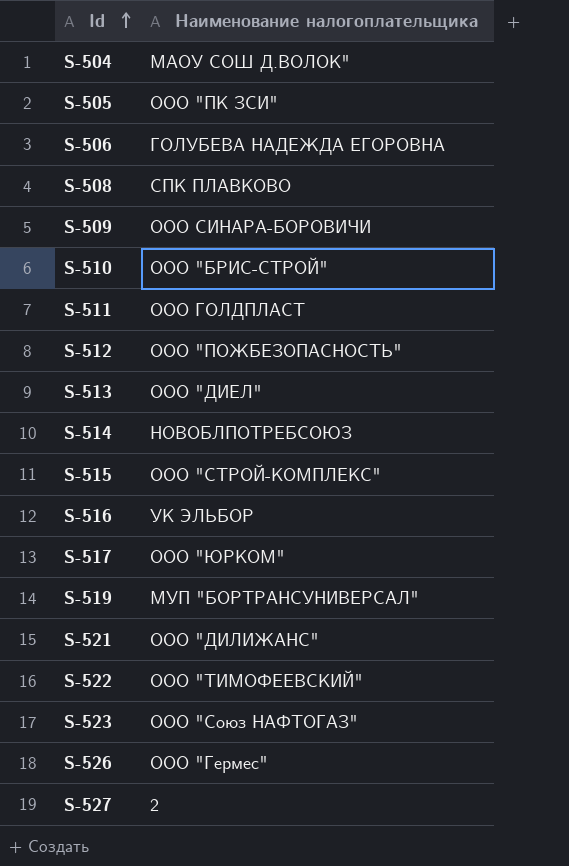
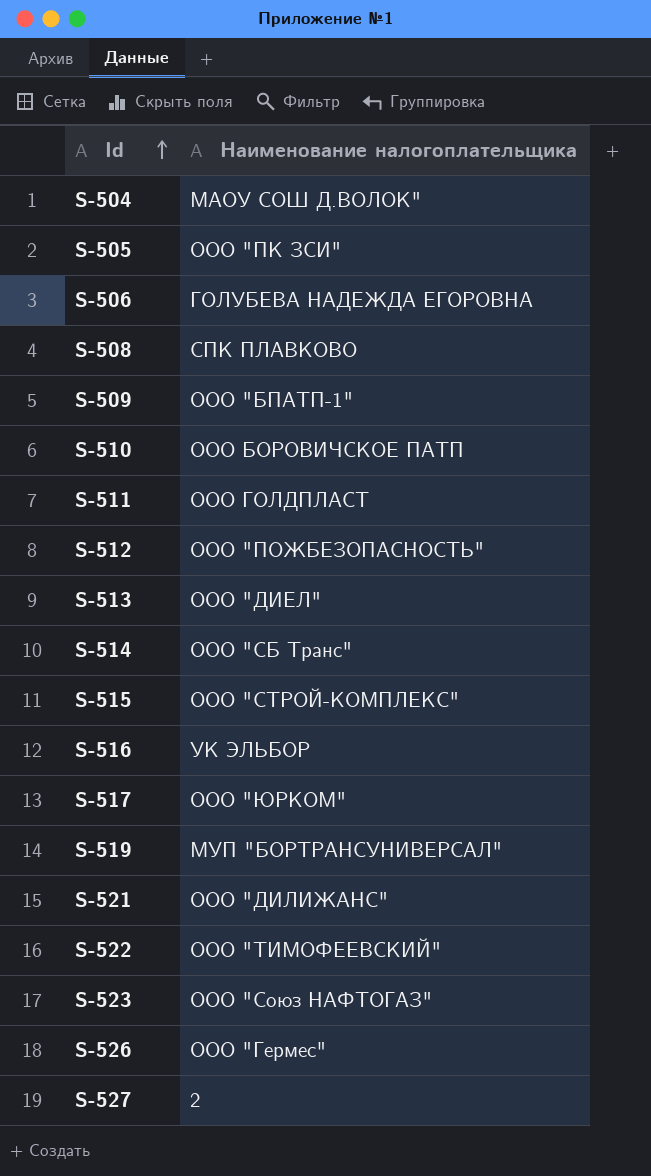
S-509 | Наименование налогоплательщика: ООО СИНАРА-БОРОВИЧИ -> ООО "БПАТП-1"
S-510 | Наименование налогоплательщика: ООО "БРИС-СТРОЙ" -> ООО БОРОВИЧСКОЕ ПАТП
S-514 | Наименование налогоплательщика: НОВОБЛПОТРЕБСОЮЗ -> ООО "СБ Транс"

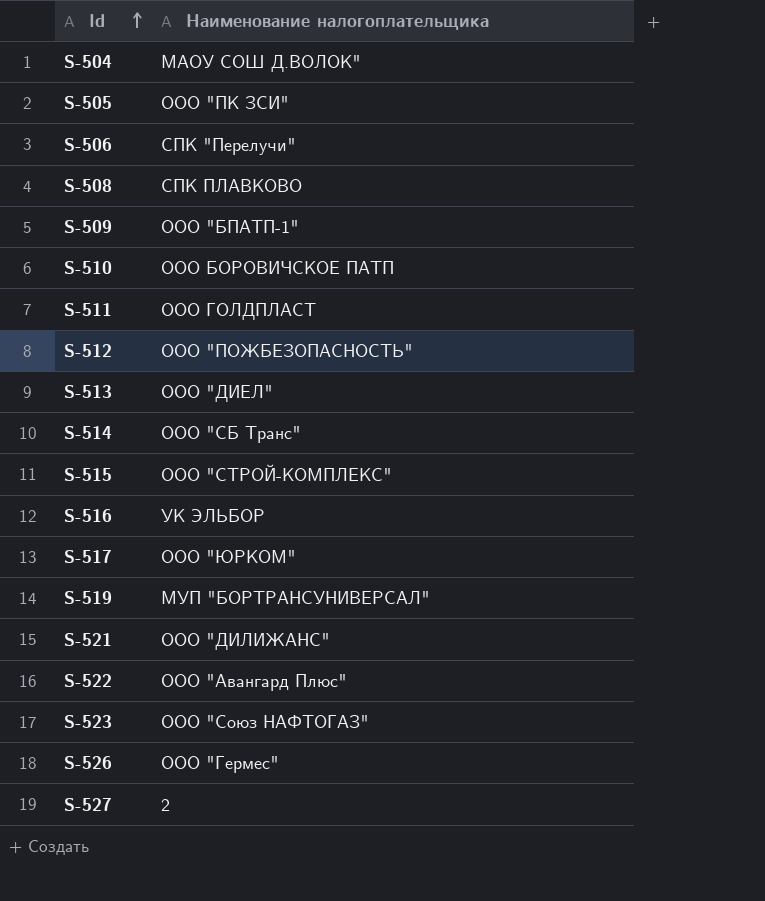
S-506 | Наименование налогоплательщика: ГОЛУБЕВА НАДЕЖДА ЕГОРОВНА -> СПК "Перелучи"
S-522 | Наименование налогоплательщика: ООО "ТИМОФЕЕВСКИЙ" -> ООО "Авангард Плюс"

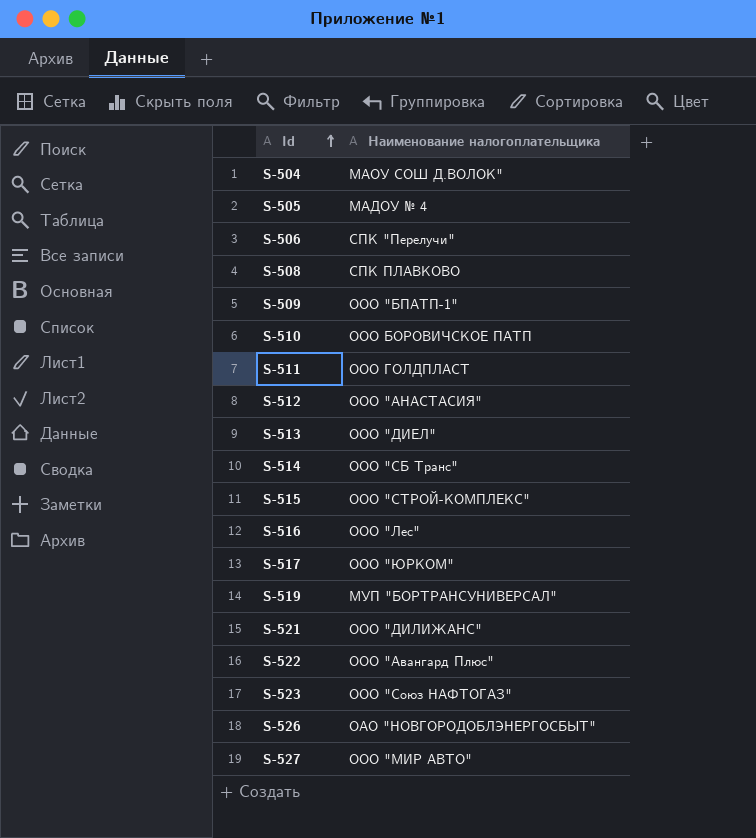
S-505 | Наименование налогоплательщика: ООО "ПК ЗСИ" -> МАДОУ № 4
S-512 | Наименование налогоплательщика: ООО "ПОЖБЕЗОПАСНОСТЬ" -> ООО "АНАСТАСИЯ"
S-516 | Наименование налогоплательщика: УК ЭЛЬБОР -> ООО "Лес"
S-526 | Наименование налогоплательщика: ООО "Гермес" -> ОАО "НОВГОРОДОБЛЭНЕРГОСБЫТ"
S-527 | Наименование налогоплательщика: 2 -> ООО "МИР АВТО"

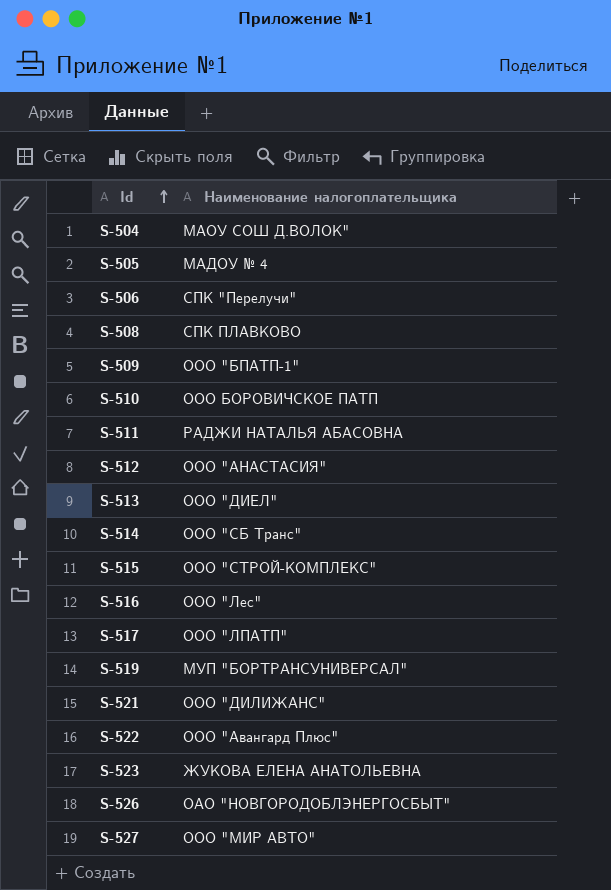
S-511 | Наименование налогоплательщика: ООО ГОЛДПЛАСТ -> РАДЖИ НАТАЛЬЯ АБАСОВНА
S-517 | Наименование налогоплательщика: ООО "ЮРКОМ" -> ООО "ЛПАТП"
S-523 | Наименование налогоплательщика: ООО "Союз НАФТОГАЗ" -> ЖУКОВА ЕЛЕНА АНАТОЛЬЕВНА

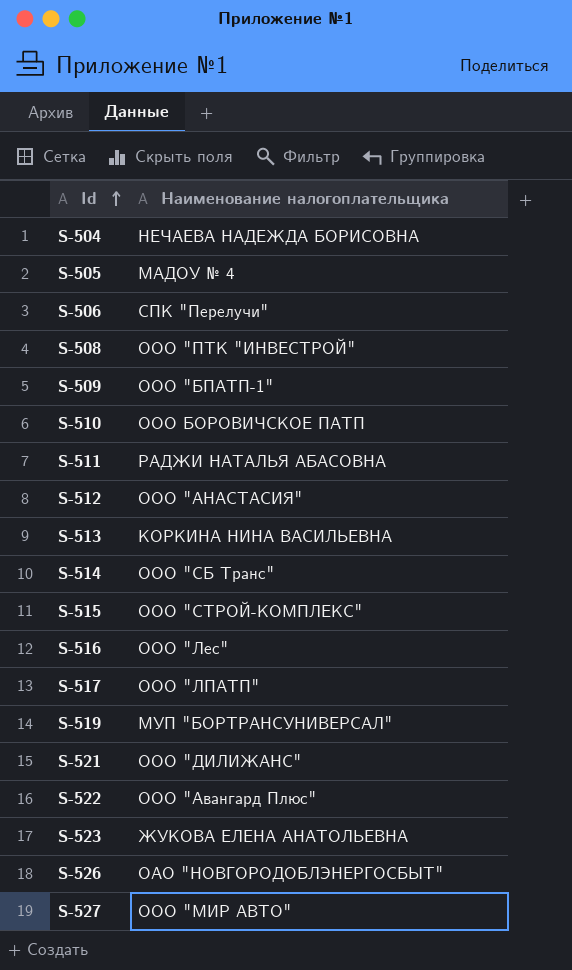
S-504 | Наименование налогоплательщика: МАОУ СОШ Д.ВОЛОК" -> НЕЧАЕВА НАДЕЖДА БОРИСОВНА
S-508 | Наименование налогоплательщика: СПК ПЛАВКОВО -> ООО "ПТК "ИНВЕСТРОЙ"
S-513 | Наименование налогоплательщика: ООО "ДИЕЛ" -> КОРКИНА НИНА ВАСИЛЬЕВНА

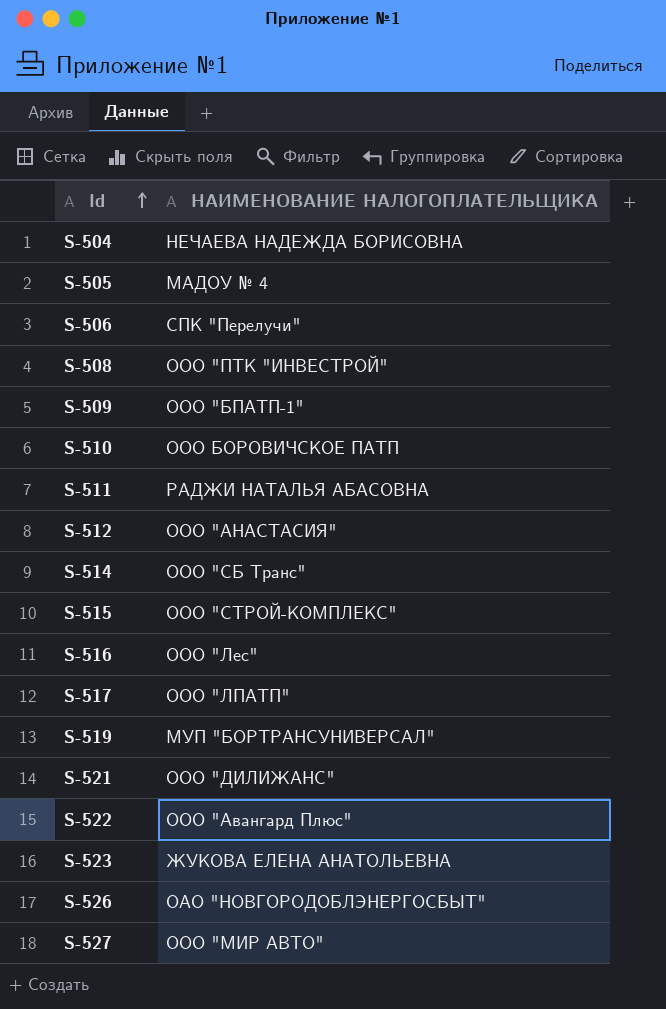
column name: Наименование налогоплательщика -> НАИМЕНОВАНИЕ НАЛОГОПЛАТЕЛЬЩИКА
row S-513: КОРКИНА НИНА ВАСИЛЬЕВНА -> none

